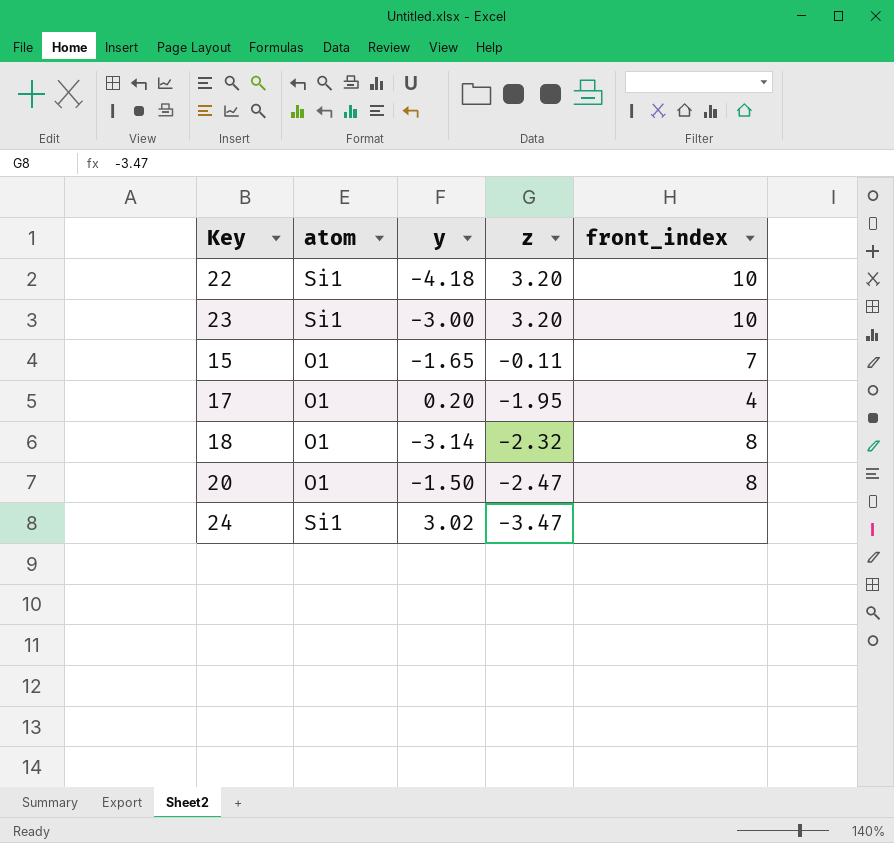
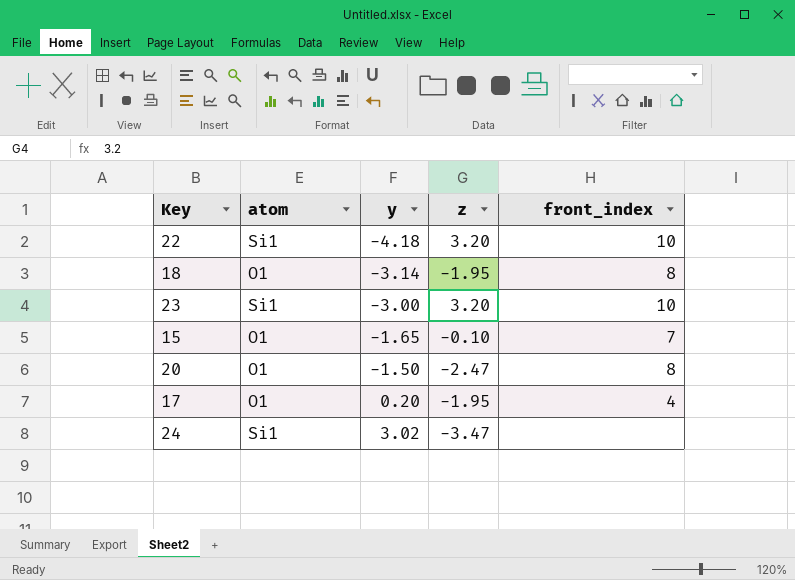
row order: z descending -> y ascending
18 | z: -2.32 -> -1.95
15 | z: -0.11 -> -0.10

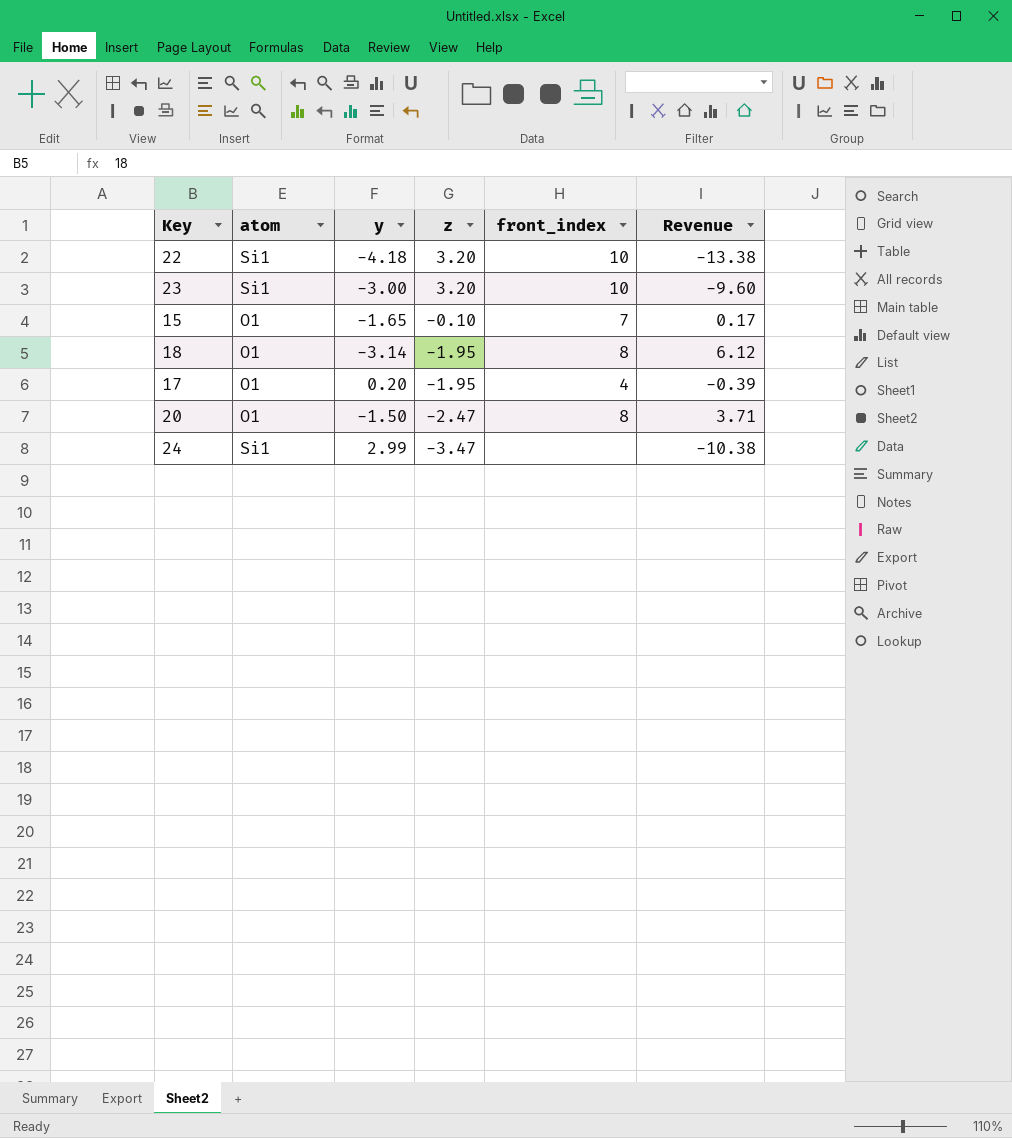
row order: y ascending -> z descending
column Revenue | formula: none -> [y] * [z]
24 | y: 3.02 -> 2.99

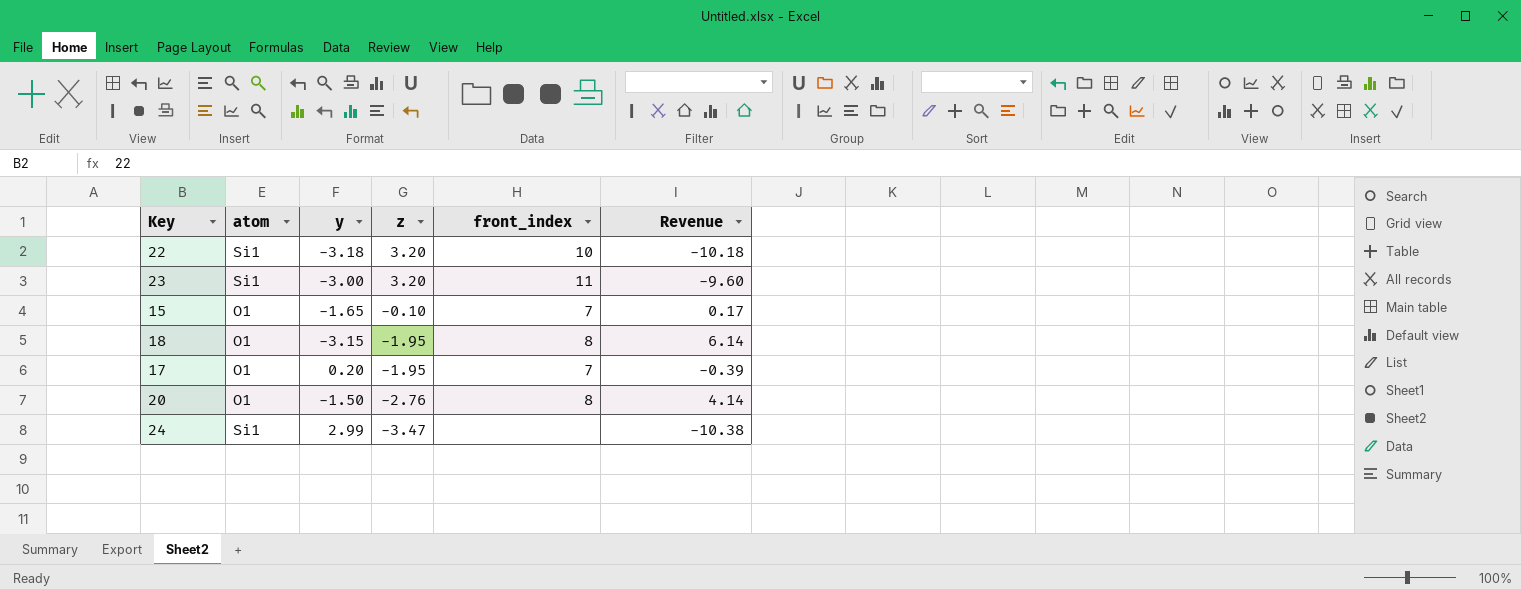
22 | y: -4.18 -> -3.18
22 | Revenue: -13.38 -> -10.18
23 | front_index: 10 -> 11
18 | y: -3.14 -> -3.15
18 | Revenue: 6.12 -> 6.14
17 | front_index: 4 -> 7
20 | z: -2.47 -> -2.76
20 | Revenue: 3.71 -> 4.14

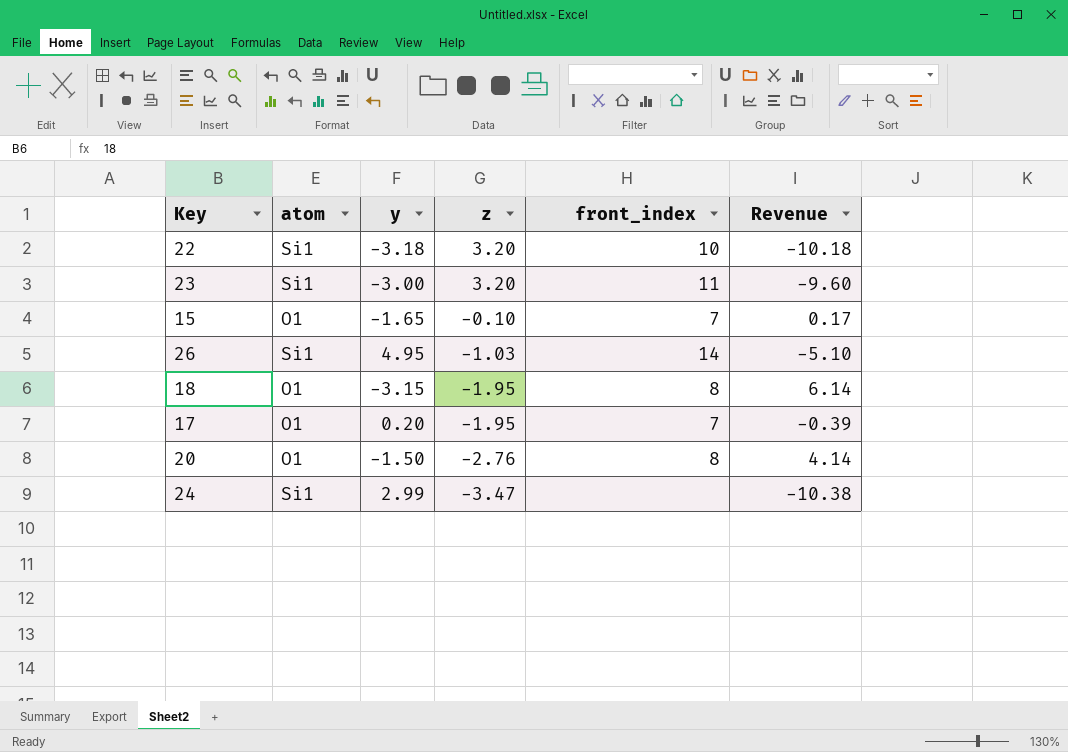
row 26: none -> Si1 | 4.95 | -1.03 | 14 | -5.10

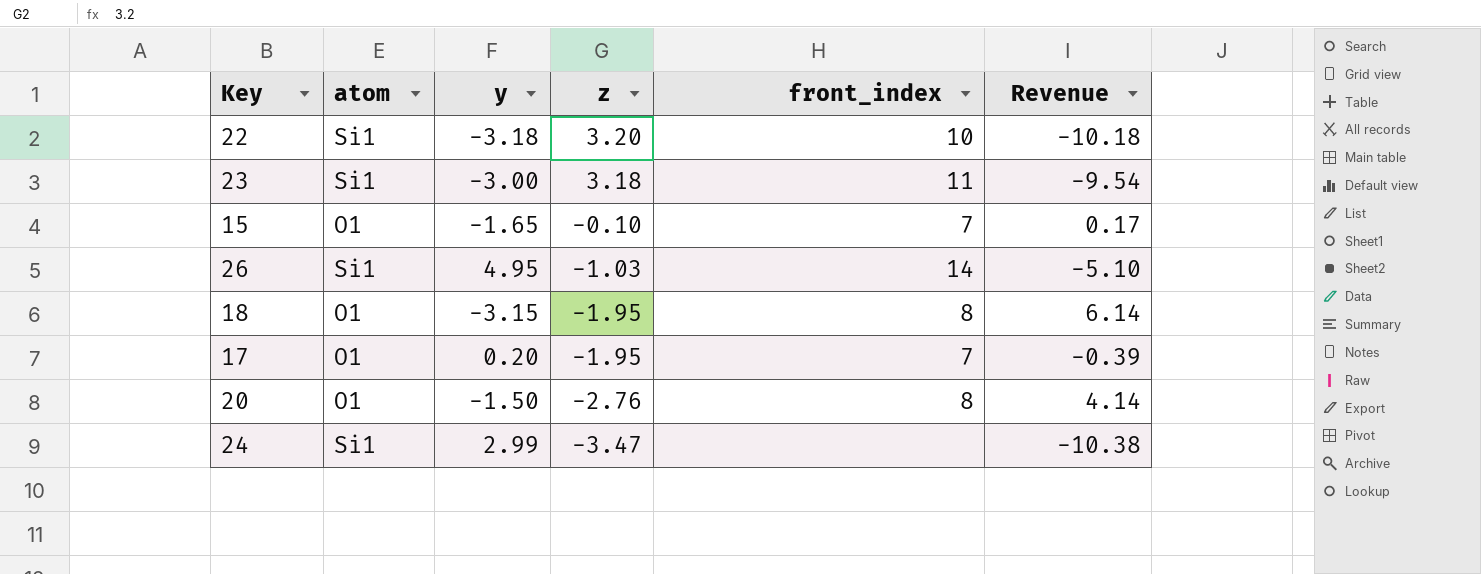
23 | z: 3.20 -> 3.18
23 | Revenue: -9.60 -> -9.54

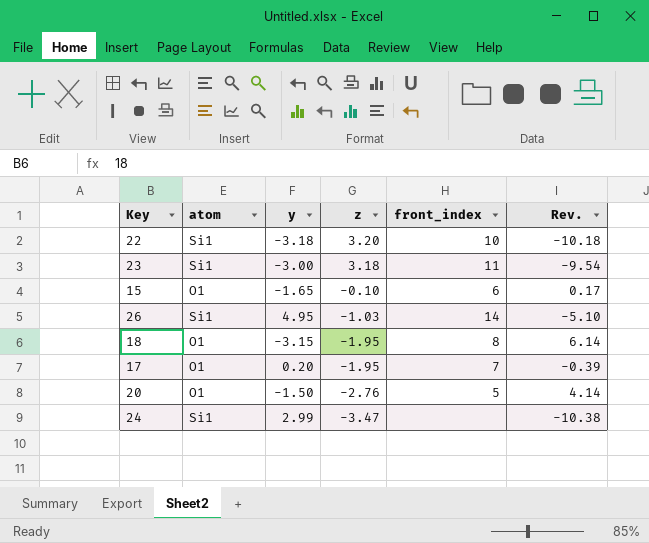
column name: Revenue -> Rev.
15 | front_index: 7 -> 6
20 | front_index: 8 -> 5

